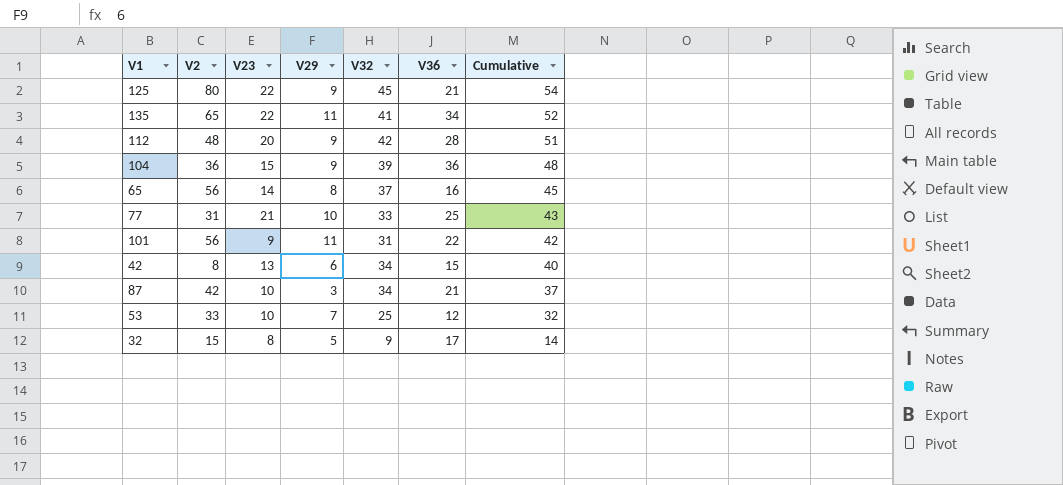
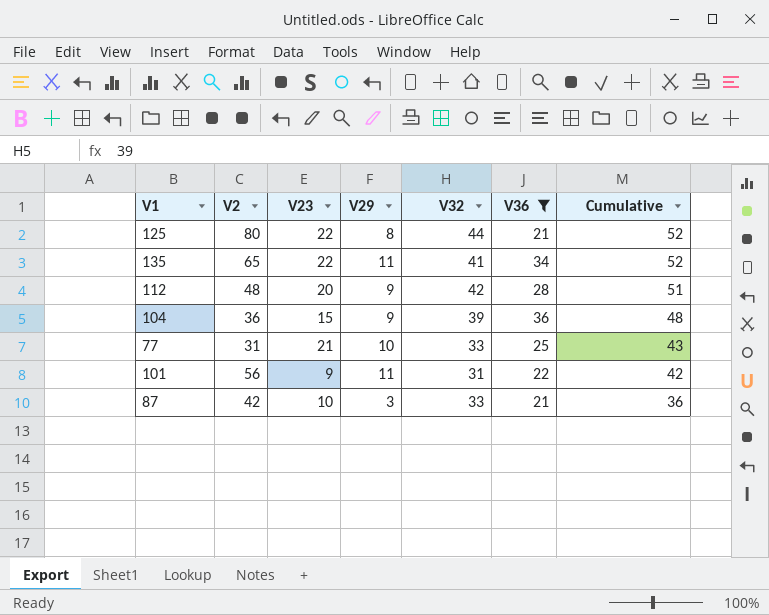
filter: none -> V36 >= 21
125 | V29: 9 -> 8
125 | V32: 45 -> 44
125 | Cumulative: 54 -> 52
87 | V32: 34 -> 33
87 | Cumulative: 37 -> 36

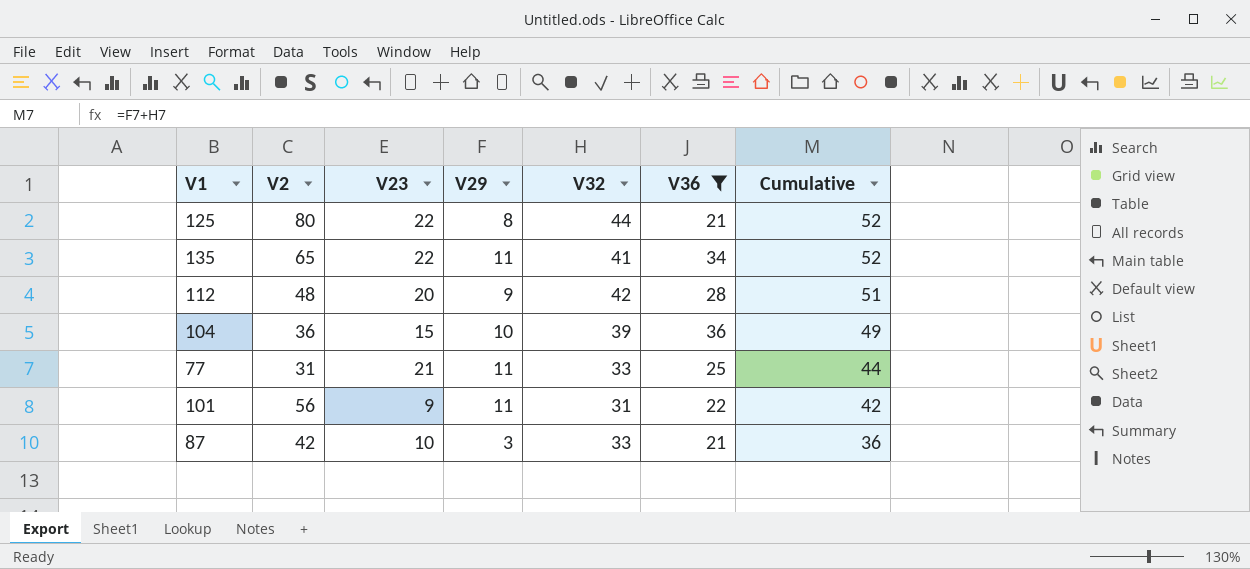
104 | V29: 9 -> 10
104 | Cumulative: 48 -> 49
77 | V29: 10 -> 11
77 | Cumulative: 43 -> 44

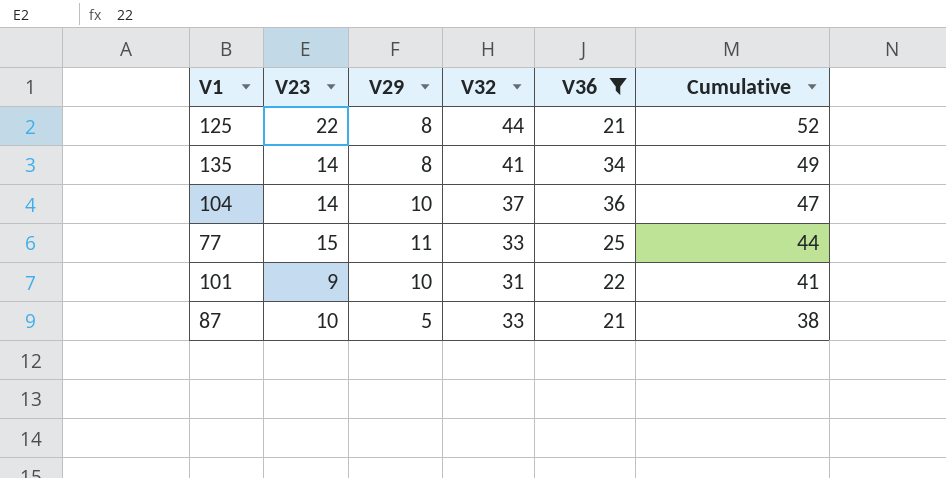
column V2 | position: 2 -> none
row 112: 48 | 20 | 9 | 42 | 28 | 51 -> none
135 | V23: 22 -> 14
135 | V29: 11 -> 8
135 | Cumulative: 52 -> 49
104 | V23: 15 -> 14
104 | V32: 39 -> 37
104 | Cumulative: 49 -> 47
77 | V23: 21 -> 15
101 | V29: 11 -> 10
101 | Cumulative: 42 -> 41
87 | V29: 3 -> 5
87 | Cumulative: 36 -> 38

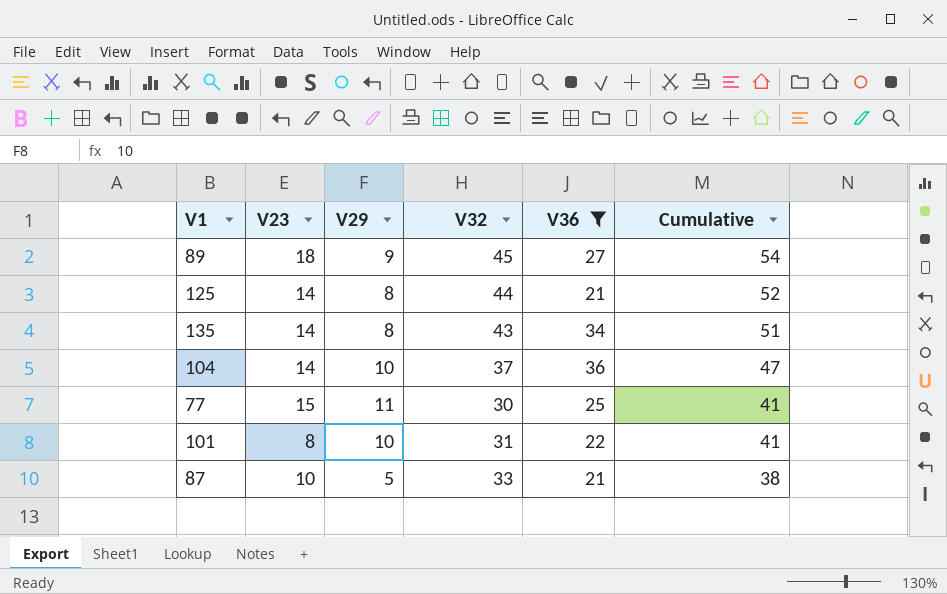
row 89: none -> 18 | 9 | 45 | 27 | 54
125 | V23: 22 -> 14
135 | V32: 41 -> 43
135 | Cumulative: 49 -> 51
77 | V32: 33 -> 30
77 | Cumulative: 44 -> 41
101 | V23: 9 -> 8

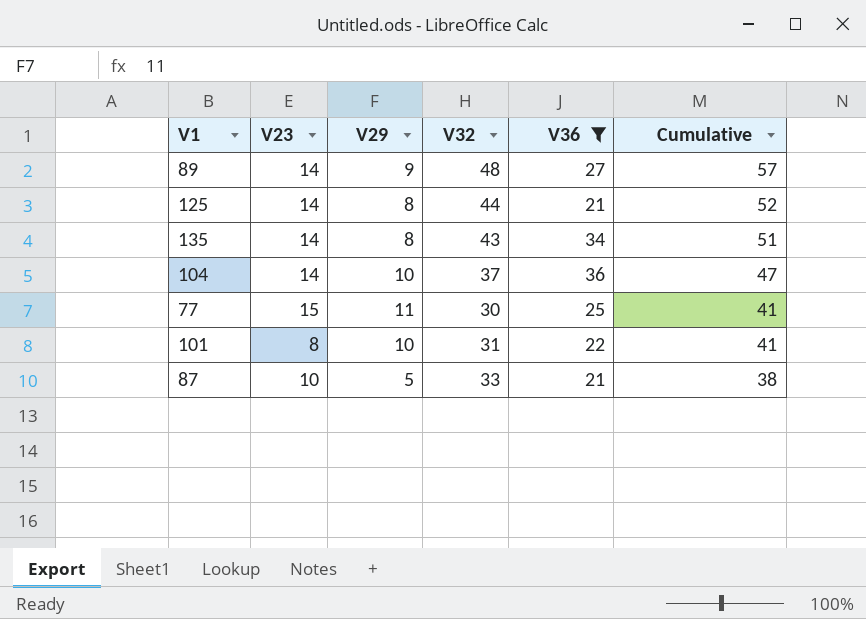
89 | V23: 18 -> 14
89 | V32: 45 -> 48
89 | Cumulative: 54 -> 57

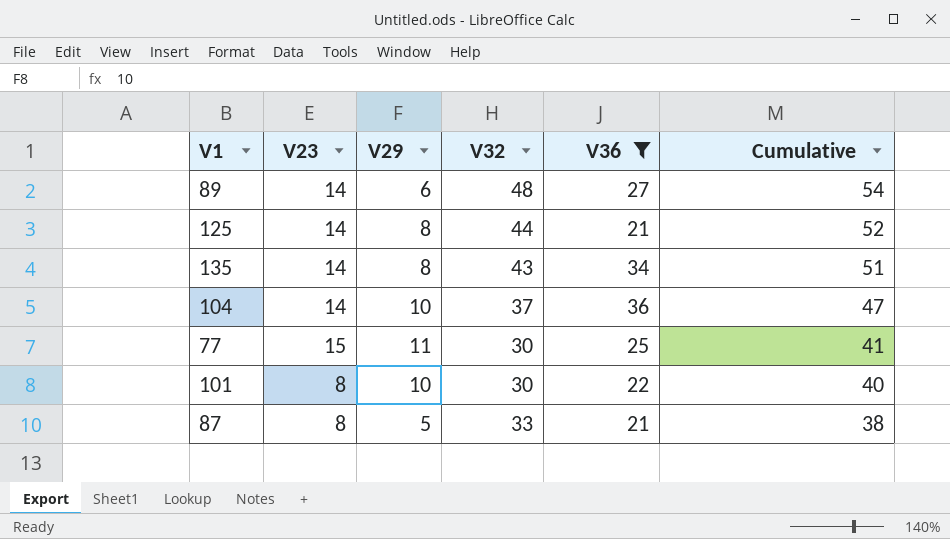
89 | V29: 9 -> 6
89 | Cumulative: 57 -> 54
101 | V32: 31 -> 30
101 | Cumulative: 41 -> 40
87 | V23: 10 -> 8

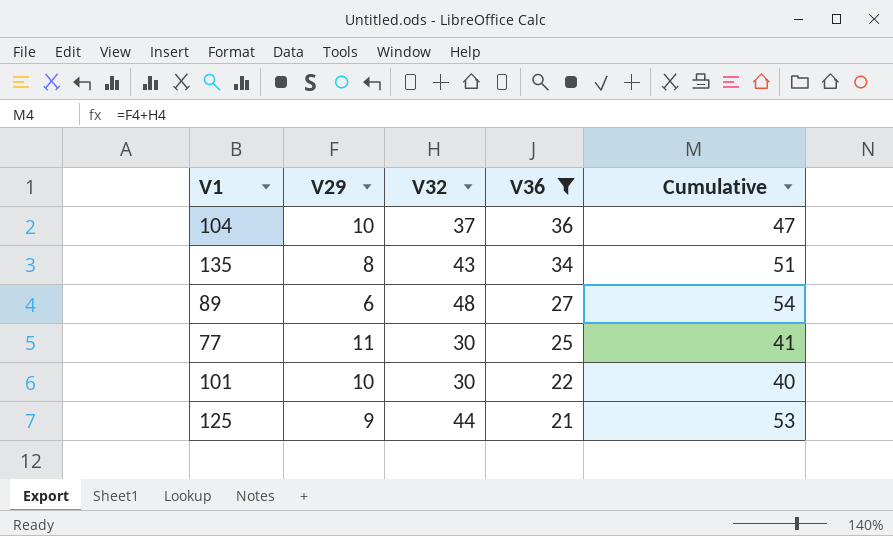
row order: Cumulative descending -> V36 descending
column V23 | position: 2 -> none
row 87: 8 | 5 | 33 | 21 | 38 -> none
125 | V29: 8 -> 9
125 | Cumulative: 52 -> 53

